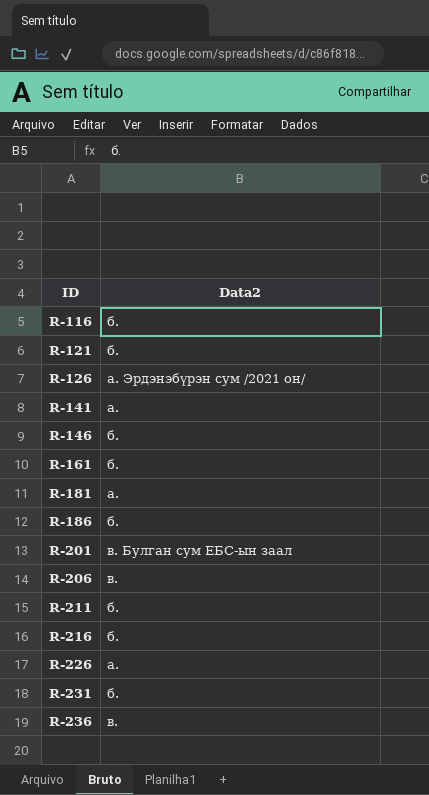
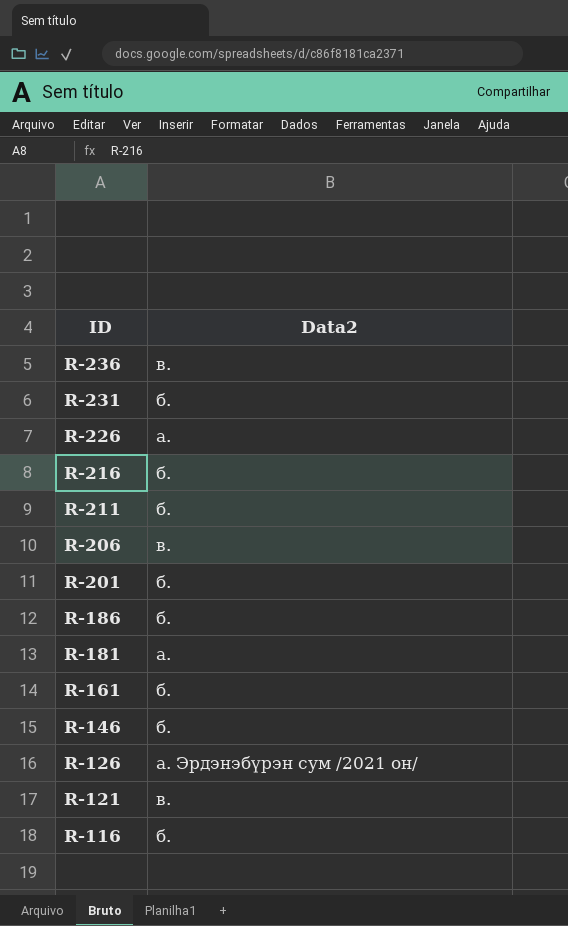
row order: ID ascending -> ID descending
row R-141: а. -> none
R-201 | Data2: в. Булган сум ЕБС-ын заал -> б.
R-121 | Data2: б. -> в.

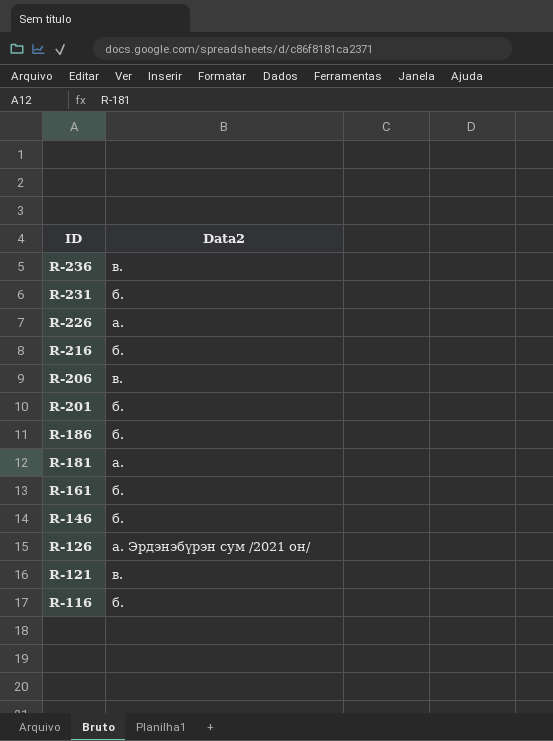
row R-211: б. -> none

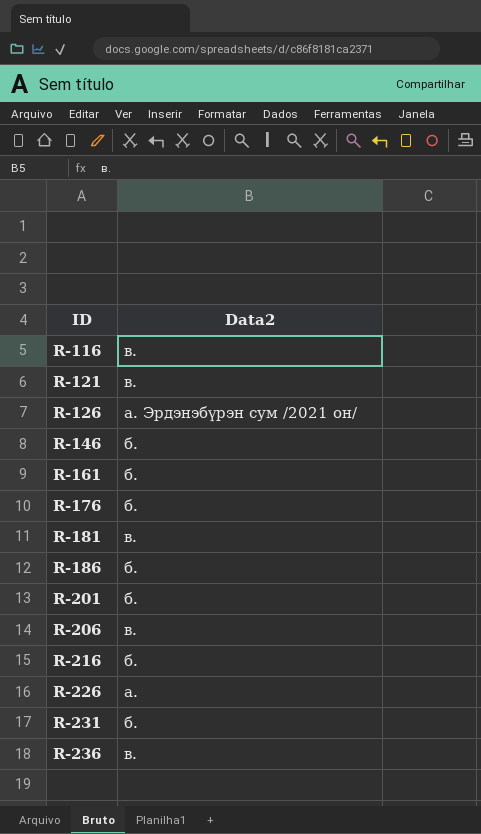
row order: ID descending -> ID ascending
R-116 | Data2: б. -> в.
row R-176: none -> б.
R-181 | Data2: а. -> в.

